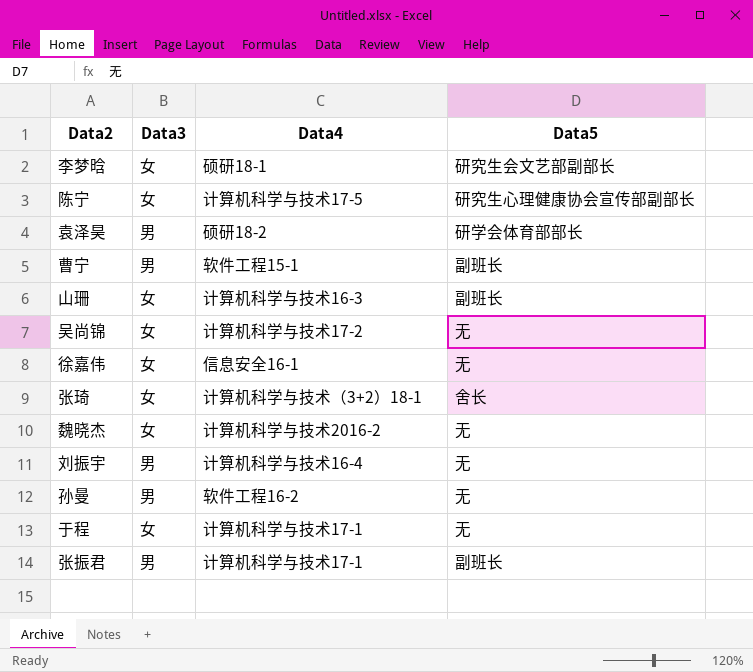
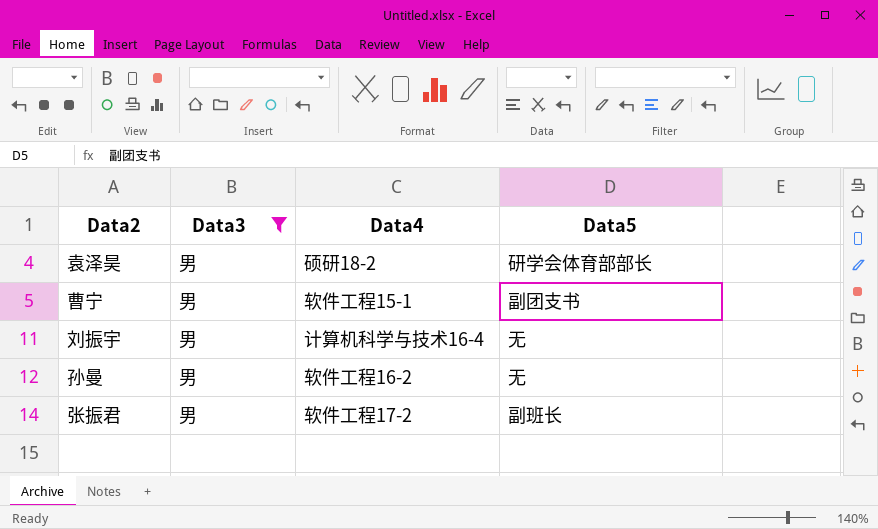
filter: none -> Data3 = 男
曹宁 | Data5: 副班长 -> 副团支书
张振君 | Data4: 计算机科学与技术17-1 -> 软件工程17-2

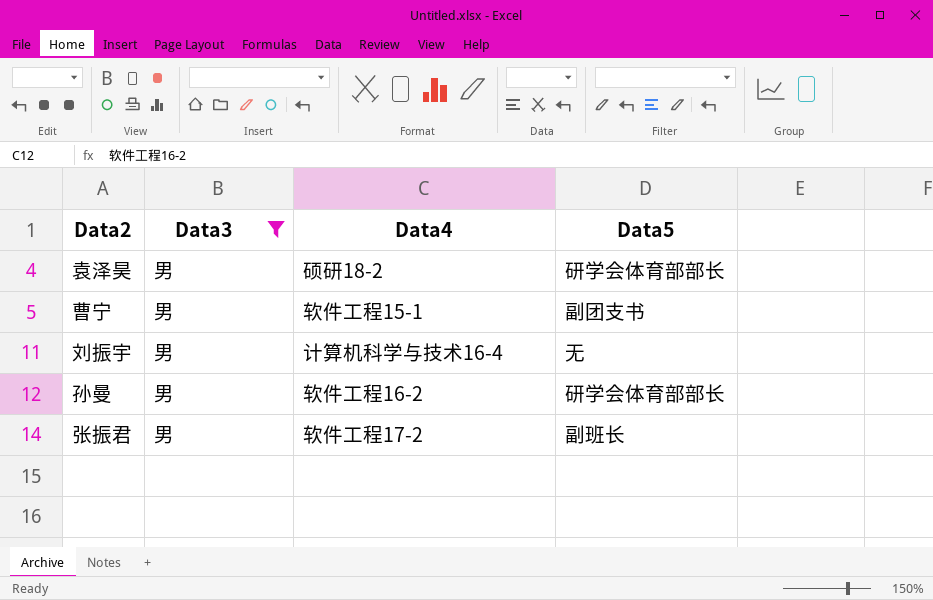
孙曼 | Data5: 无 -> 研学会体育部部长

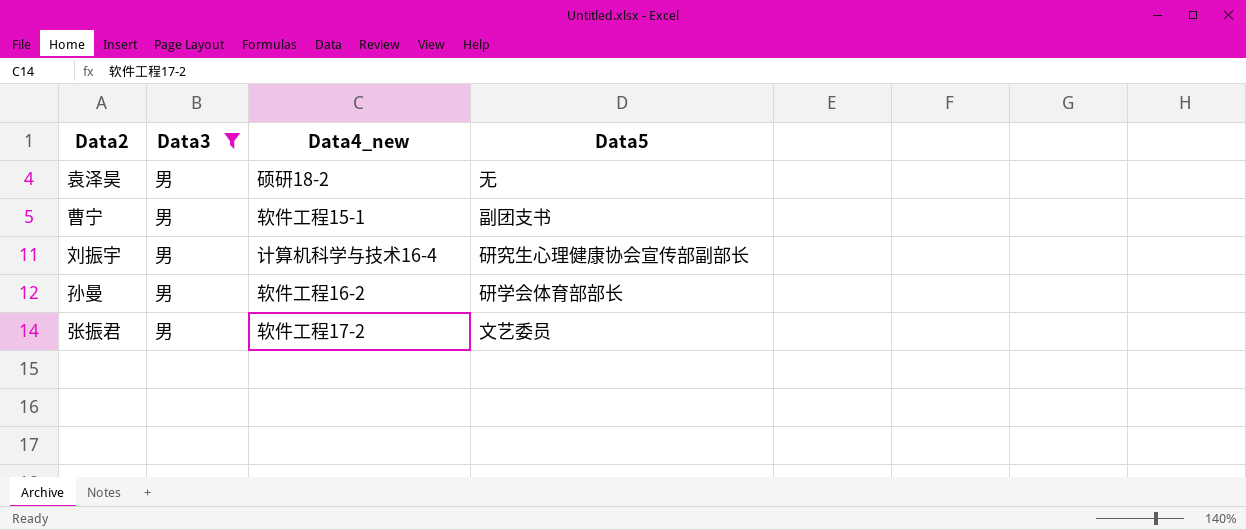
column name: Data4 -> Data4_new
袁泽昊 | Data5: 研学会体育部部长 -> 无
刘振宇 | Data5: 无 -> 研究生心理健康协会宣传部副部长
张振君 | Data5: 副班长 -> 文艺委员

